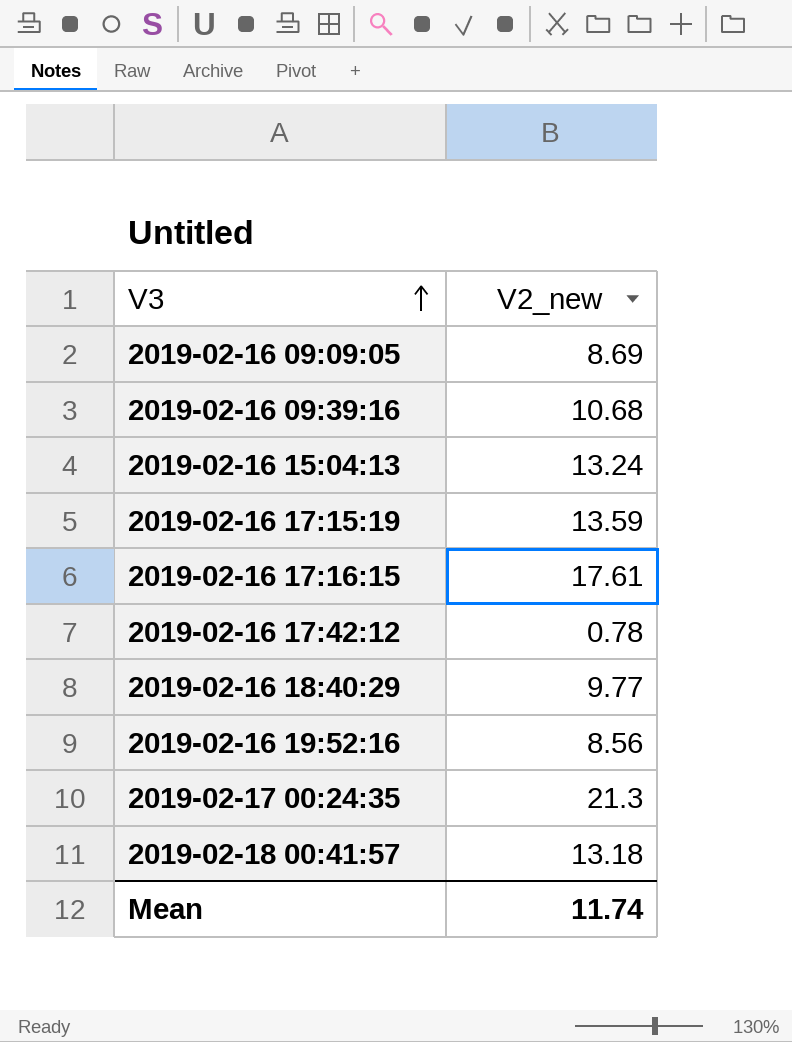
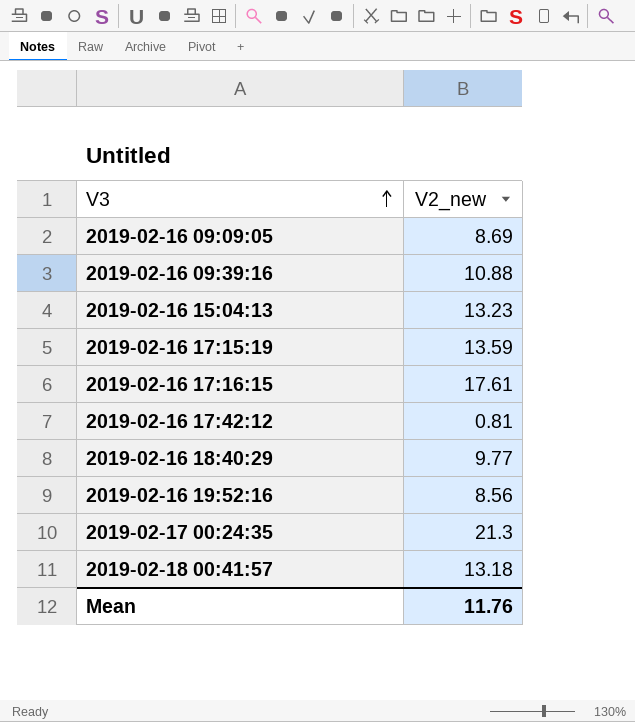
2019-02-16 09:39:16 | V2_new: 10.68 -> 10.88
2019-02-16 15:04:13 | V2_new: 13.24 -> 13.23
2019-02-16 17:42:12 | V2_new: 0.78 -> 0.81
Mean | V2_new: 11.74 -> 11.76

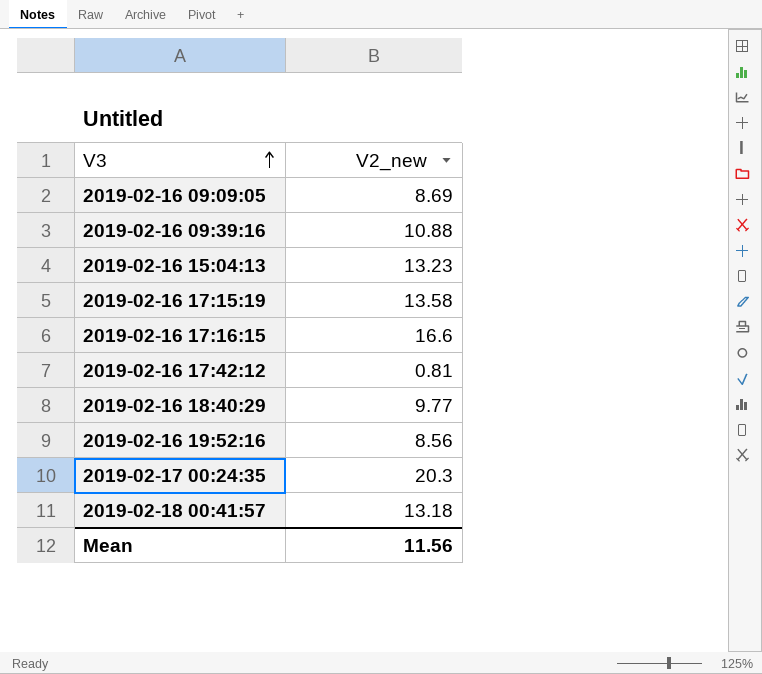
2019-02-16 17:15:19 | V2_new: 13.59 -> 13.58
2019-02-16 17:16:15 | V2_new: 17.61 -> 16.6
2019-02-17 00:24:35 | V2_new: 21.3 -> 20.3
Mean | V2_new: 11.76 -> 11.56

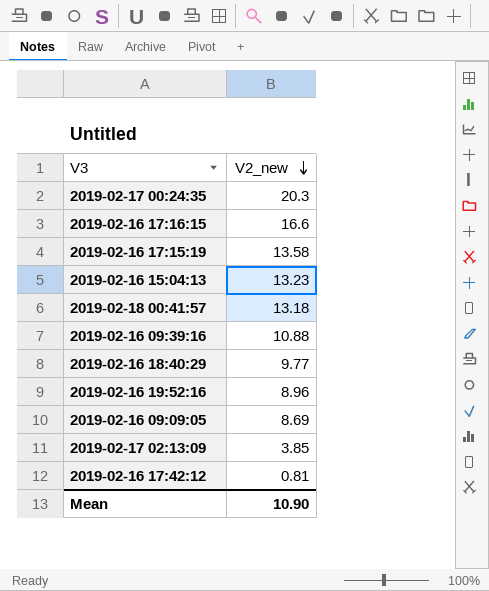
row order: V3 ascending -> V2_new descending
2019-02-16 19:52:16 | V2_new: 8.56 -> 8.96
row 2019-02-17 02:13:09: none -> 3.85
Mean | V2_new: 11.56 -> 10.90

